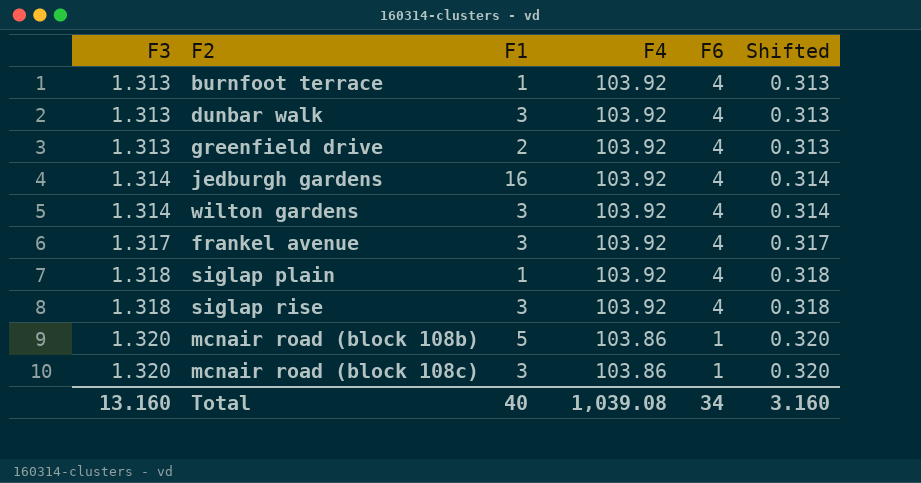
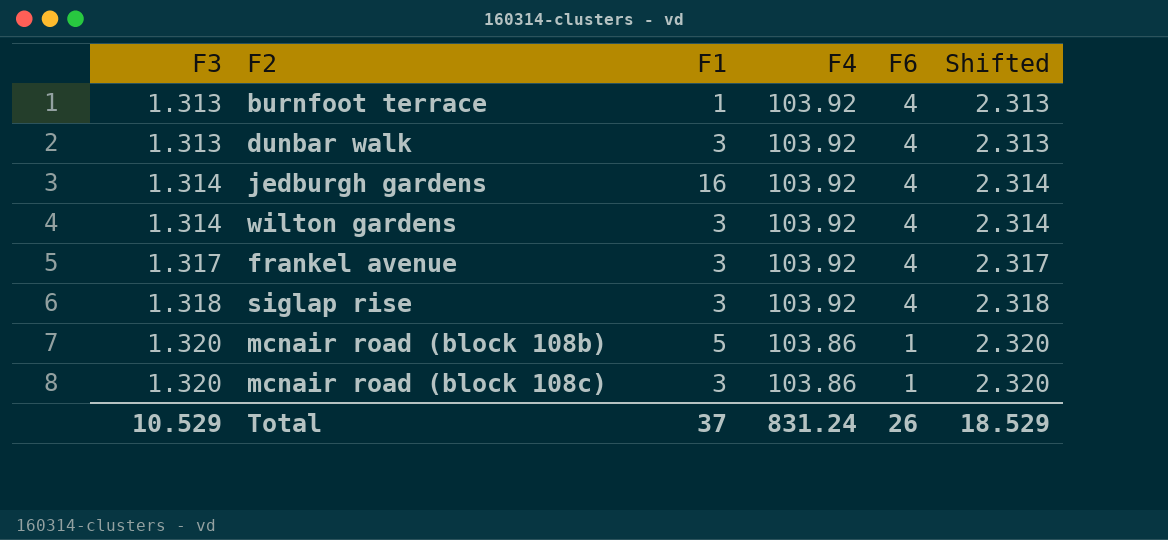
column Shifted | formula: [F3] - 1 -> [F3] + 1
row greenfield drive: 1.313 | 2 | 103.92 | 4 | 0.313 -> none
row siglap plain: 1.318 | 1 | 103.92 | 4 | 0.318 -> none
Total | F3: 13.160 -> 10.529
Total | F1: 40 -> 37
Total | F4: 1,039.08 -> 831.24
Total | F6: 34 -> 26
Total | Shifted: 3.160 -> 18.529

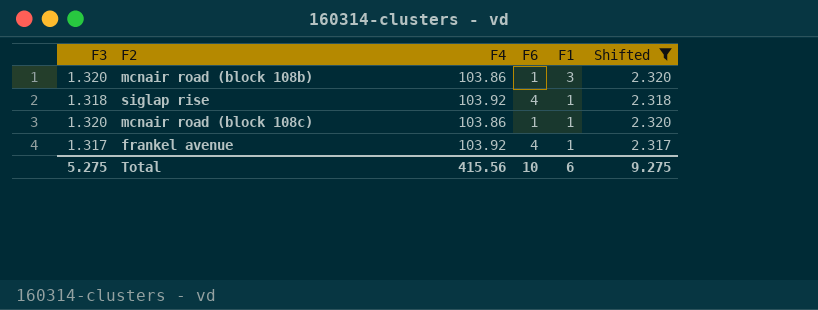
filter: none -> Shifted >= 2.317
row order: F3 ascending -> F1 descending
column F1 | position: 3 -> 5
mcnair road (block 108b) | F1: 5 -> 3
siglap rise | F1: 3 -> 1
mcnair road (block 108c) | F1: 3 -> 1
frankel avenue | F1: 3 -> 1
Total | F3: 10.529 -> 5.275
Total | F4: 831.24 -> 415.56
Total | F6: 26 -> 10
Total | F1: 37 -> 6
Total | Shifted: 18.529 -> 9.275

